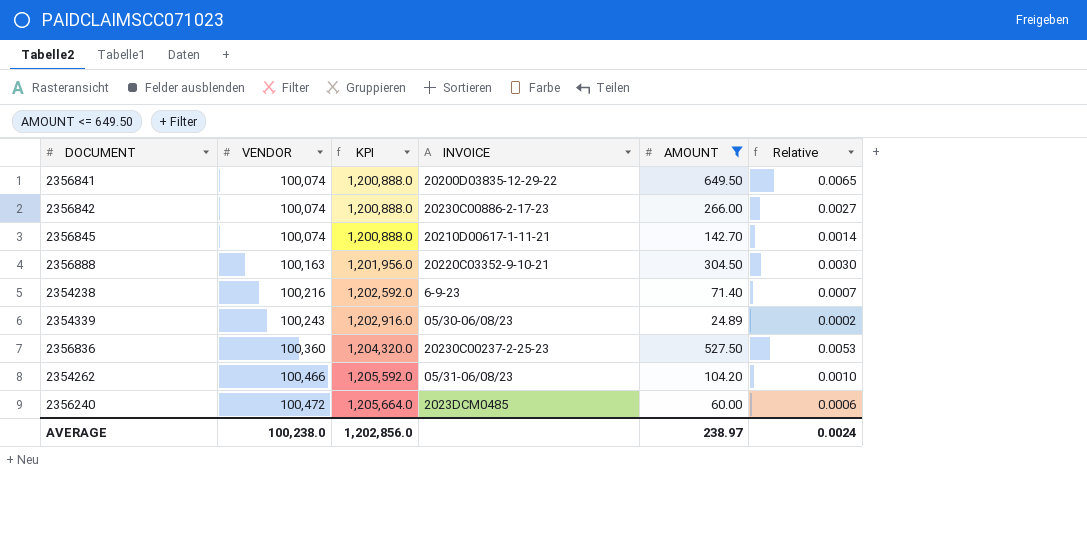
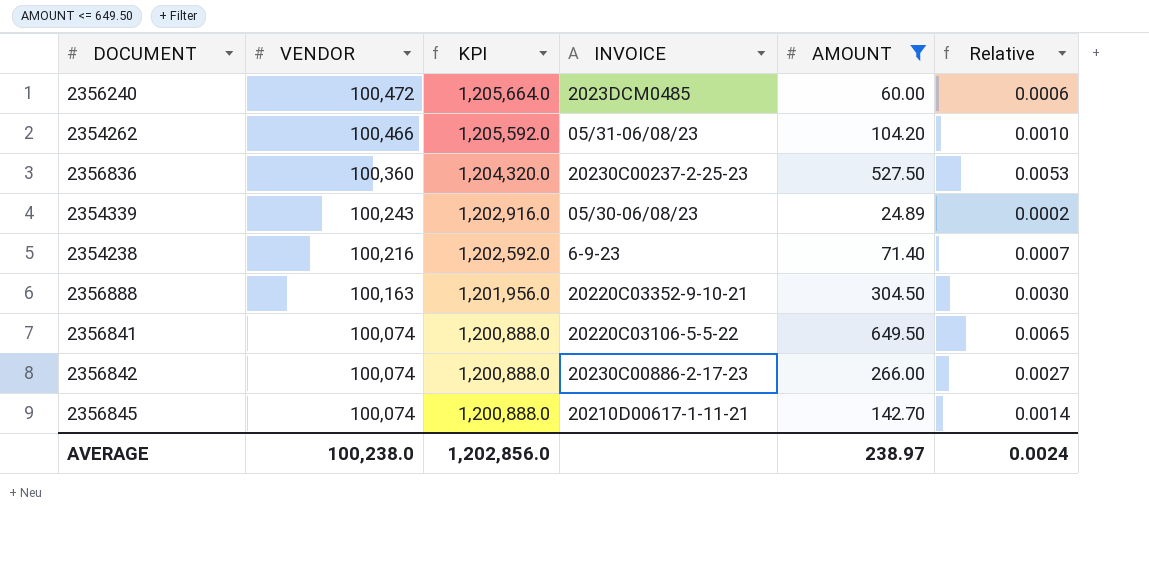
row order: VENDOR ascending -> VENDOR descending
2356841 | INVOICE: 20200D03835-12-29-22 -> 20220C03106-5-5-22

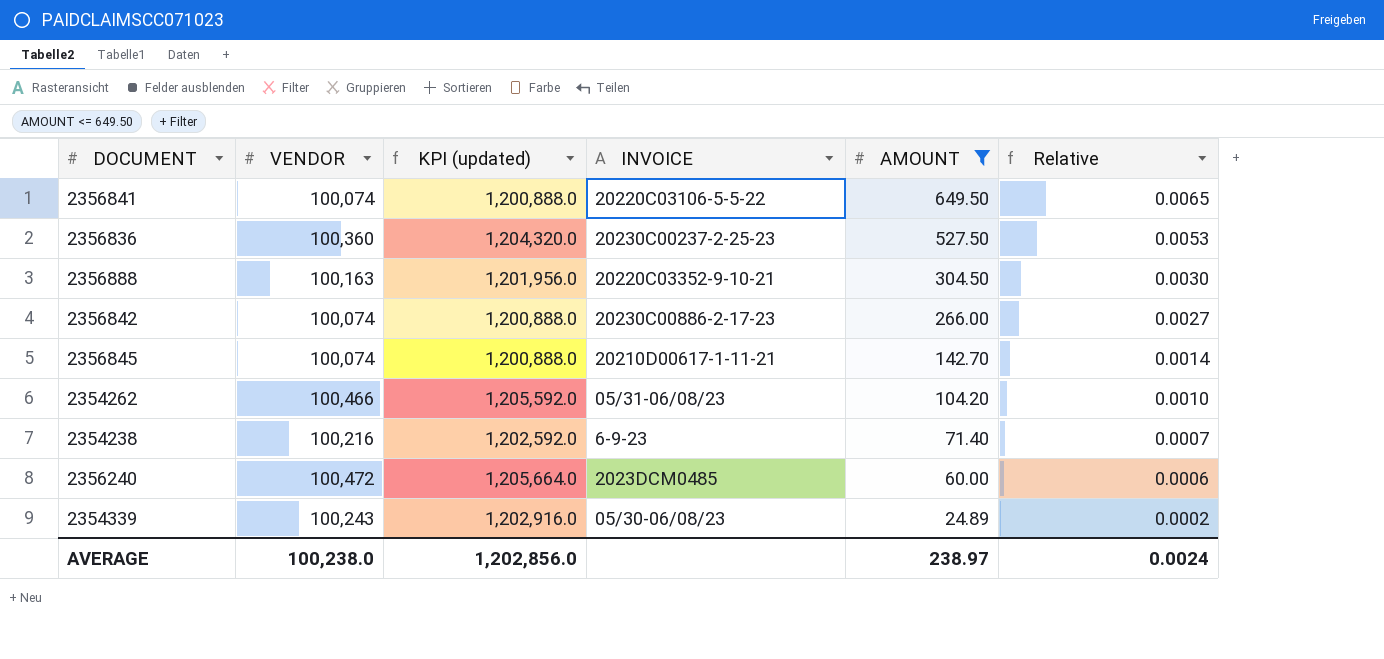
row order: VENDOR descending -> AMOUNT descending
column name: KPI -> KPI (updated)

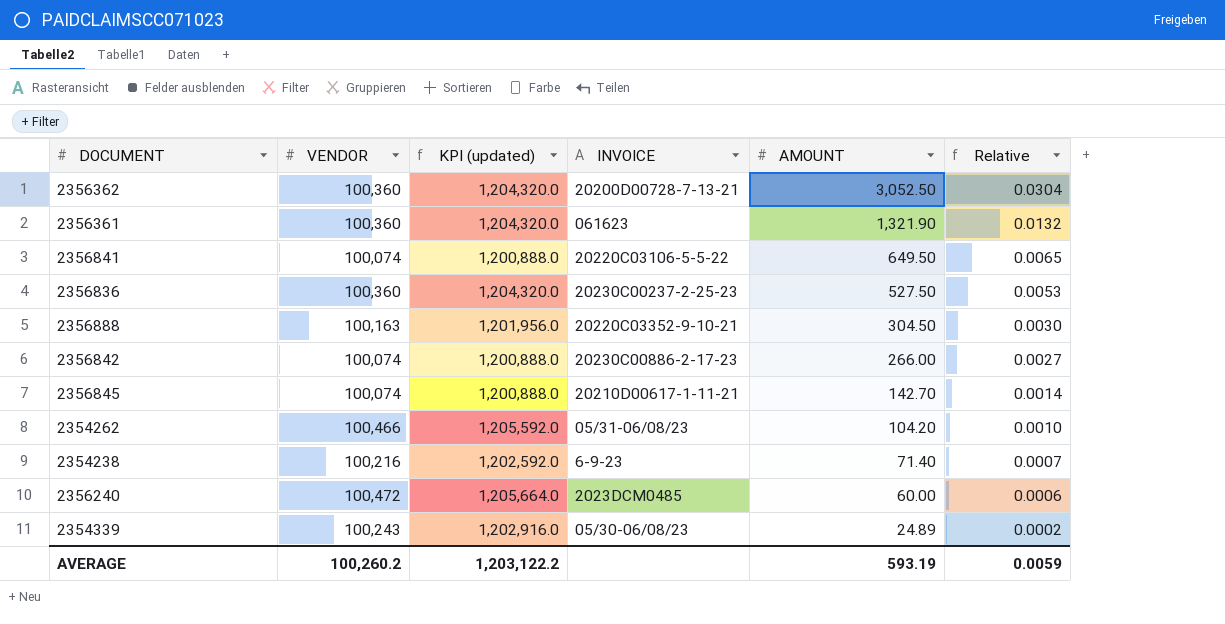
filter: AMOUNT <= 649.50 -> none
AVERAGE | VENDOR: 100,238.0 -> 100,260.2
AVERAGE | KPI (updated): 1,202,856.0 -> 1,203,122.2
AVERAGE | AMOUNT: 238.97 -> 593.19
AVERAGE | Relative: 0.0024 -> 0.0059

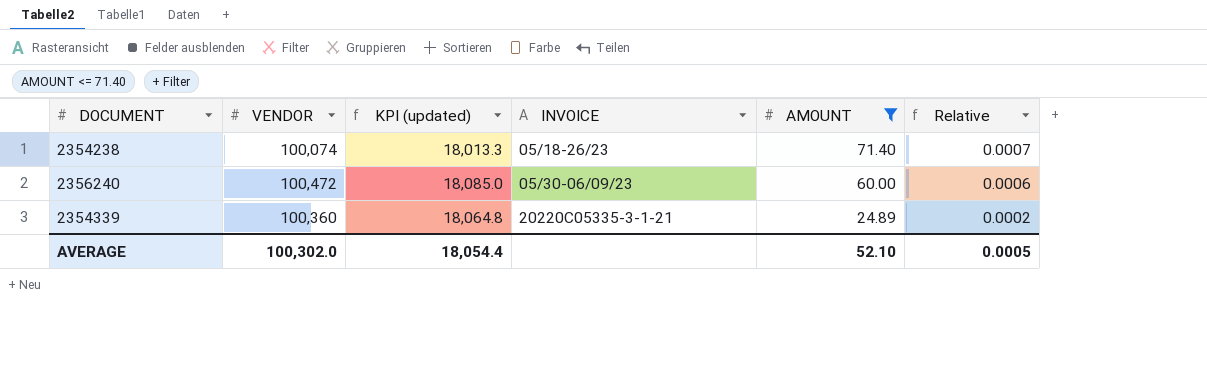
filter: none -> AMOUNT <= 71.40
column KPI (updated) | formula: [VENDOR] * 12 -> [VENDOR] * 0.18
2354238 | VENDOR: 100,216 -> 100,074
2354238 | INVOICE: 6-9-23 -> 05/18-26/23
2356240 | INVOICE: 2023DCM0485 -> 05/30-06/09/23
2354339 | VENDOR: 100,243 -> 100,360
2354339 | INVOICE: 05/30-06/08/23 -> 20220C05335-3-1-21
AVERAGE | VENDOR: 100,260.2 -> 100,302.0
AVERAGE | KPI (updated): 1,203,122.2 -> 18,054.4
AVERAGE | AMOUNT: 593.19 -> 52.10
AVERAGE | Relative: 0.0059 -> 0.0005

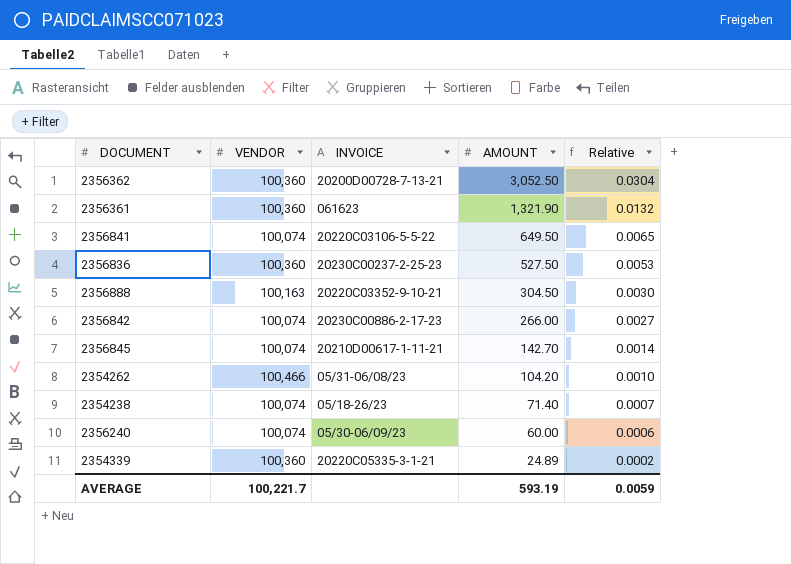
filter: AMOUNT <= 71.40 -> none
column KPI (updated) | formula: [VENDOR] * 0.18 -> none
2356240 | VENDOR: 100,472 -> 100,074
AVERAGE | VENDOR: 100,302.0 -> 100,221.7
AVERAGE | AMOUNT: 52.10 -> 593.19
AVERAGE | Relative: 0.0005 -> 0.0059

